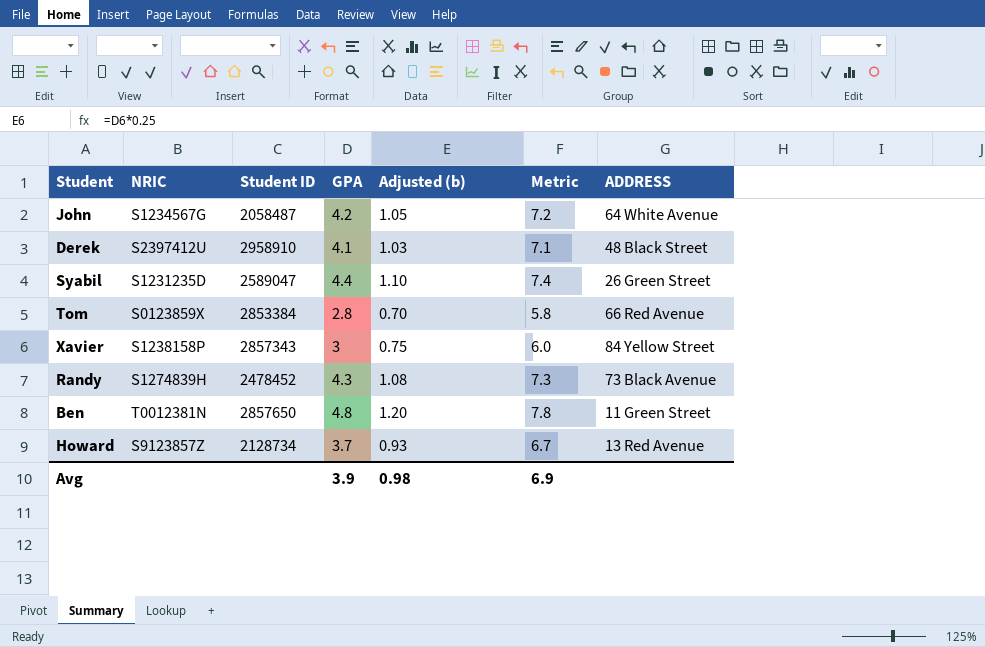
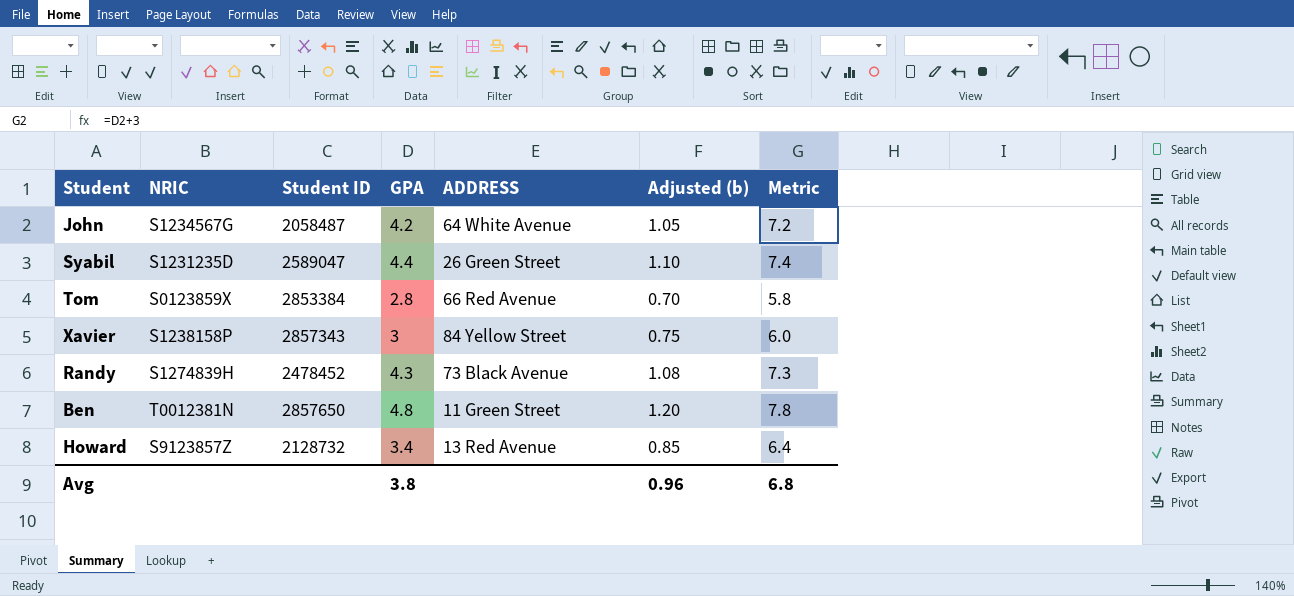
column ADDRESS | position: 7 -> 5
row Derek: S2397412U | 2958910 | 4.1 | 1.03 | 7.1 | 48 Black Street -> none
Howard | Student ID: 2128734 -> 2128732
Howard | GPA: 3.7 -> 3.4
Howard | Adjusted (b): 0.93 -> 0.85
Howard | Metric: 6.7 -> 6.4
Avg | GPA: 3.9 -> 3.8
Avg | Adjusted (b): 0.98 -> 0.96
Avg | Metric: 6.9 -> 6.8

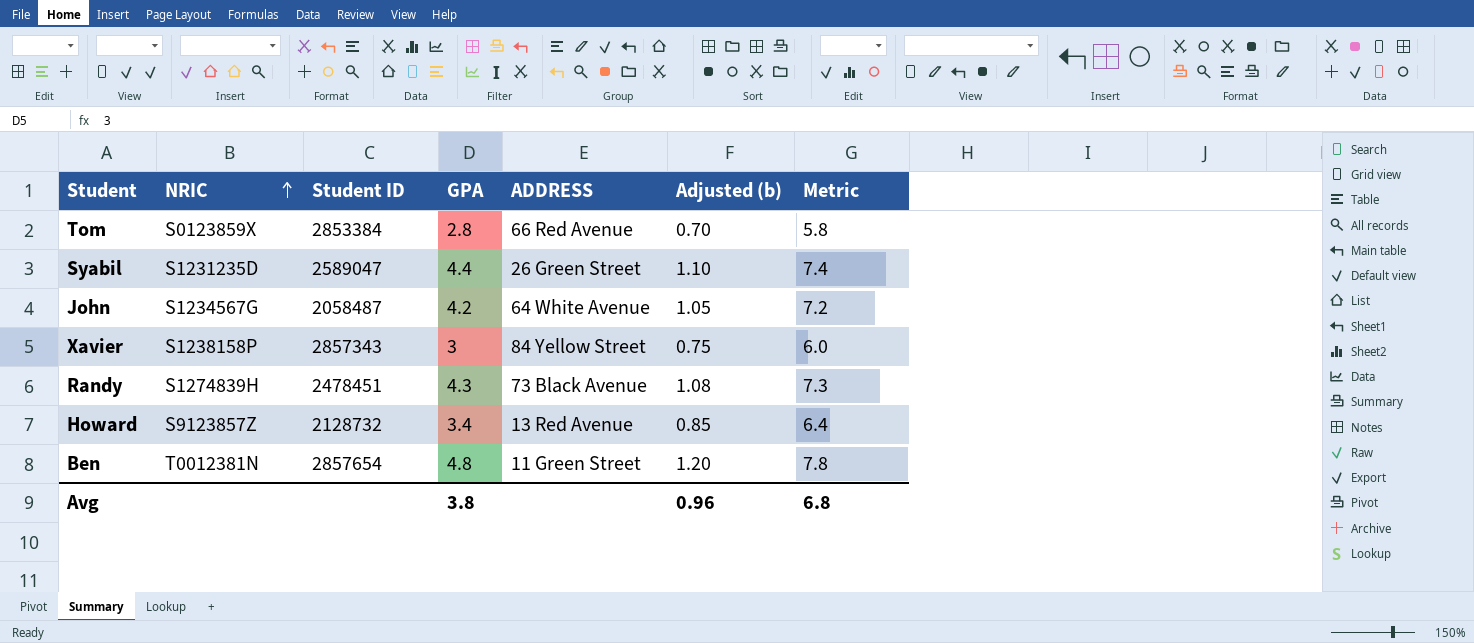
row order: none -> NRIC ascending
Randy | Student ID: 2478452 -> 2478451
Ben | Student ID: 2857650 -> 2857654

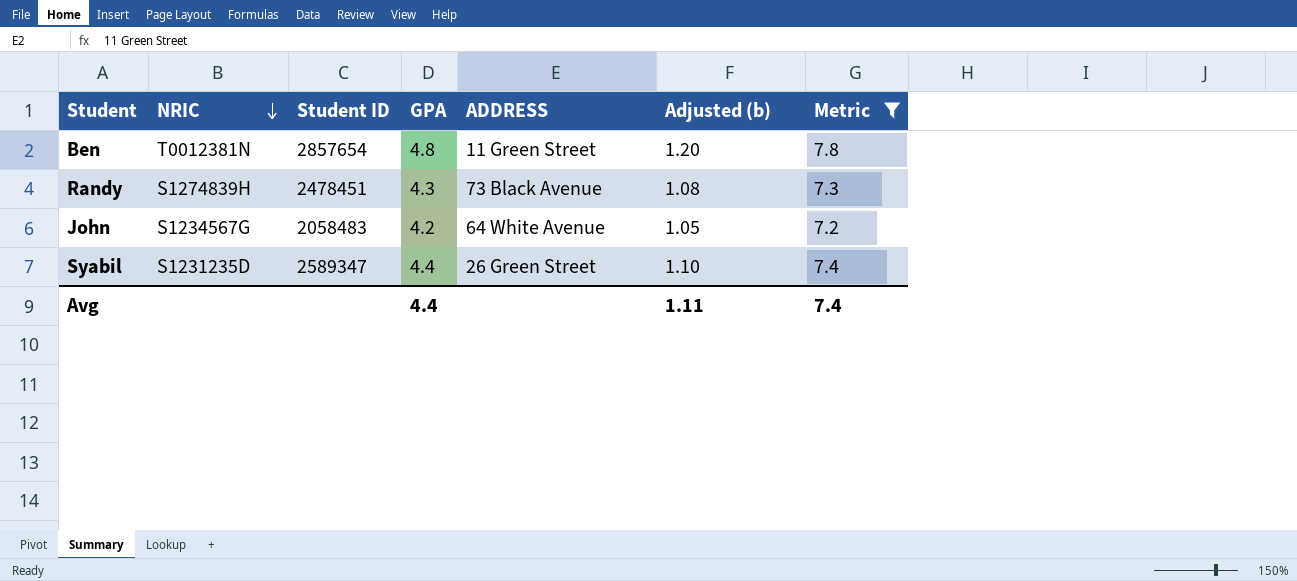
filter: none -> Metric >= 7.2
row order: NRIC ascending -> NRIC descending
John | Student ID: 2058487 -> 2058483
Syabil | Student ID: 2589047 -> 2589347
Avg | GPA: 3.8 -> 4.4
Avg | Adjusted (b): 0.96 -> 1.11
Avg | Metric: 6.8 -> 7.4

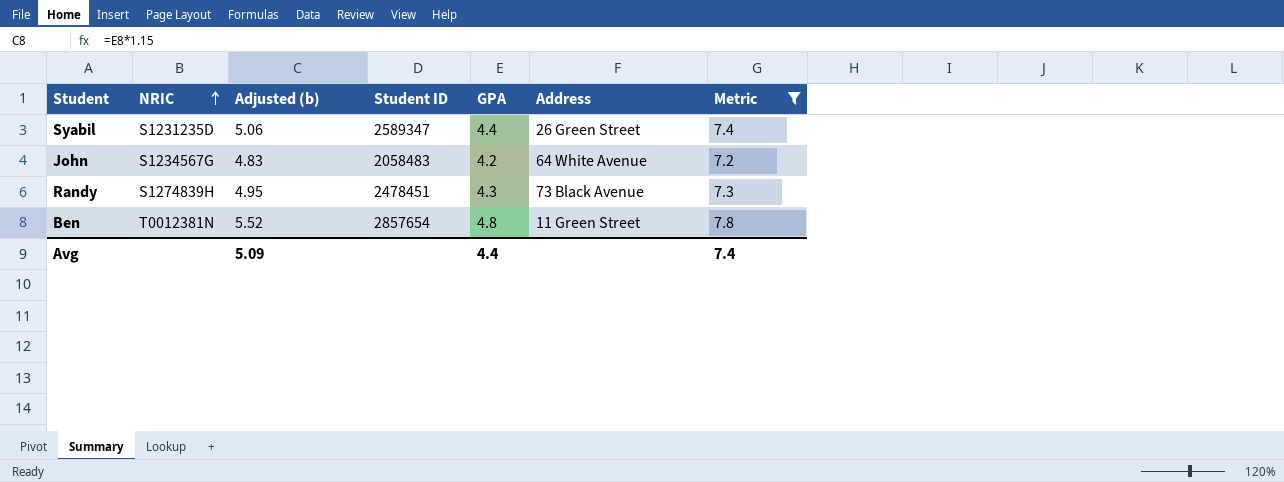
row order: NRIC descending -> NRIC ascending
column Adjusted (b) | formula: [GPA] * 0.25 -> [GPA] * 1.15
column Adjusted (b) | position: 6 -> 3
column name: ADDRESS -> Address
Avg | Adjusted (b): 1.11 -> 5.09

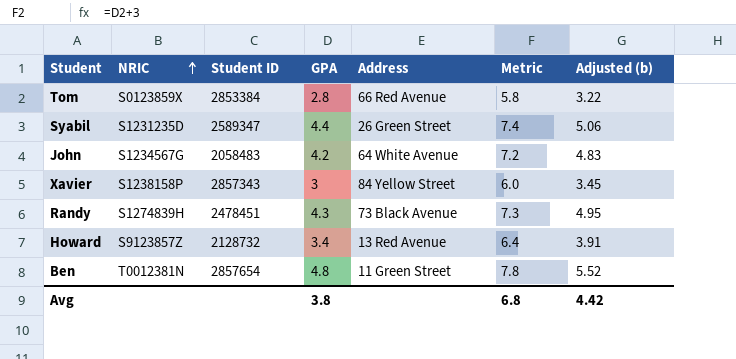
filter: Metric >= 7.2 -> none
column Adjusted (b) | position: 3 -> 7
Avg | GPA: 4.4 -> 3.8
Avg | Metric: 7.4 -> 6.8
Avg | Adjusted (b): 5.09 -> 4.42

